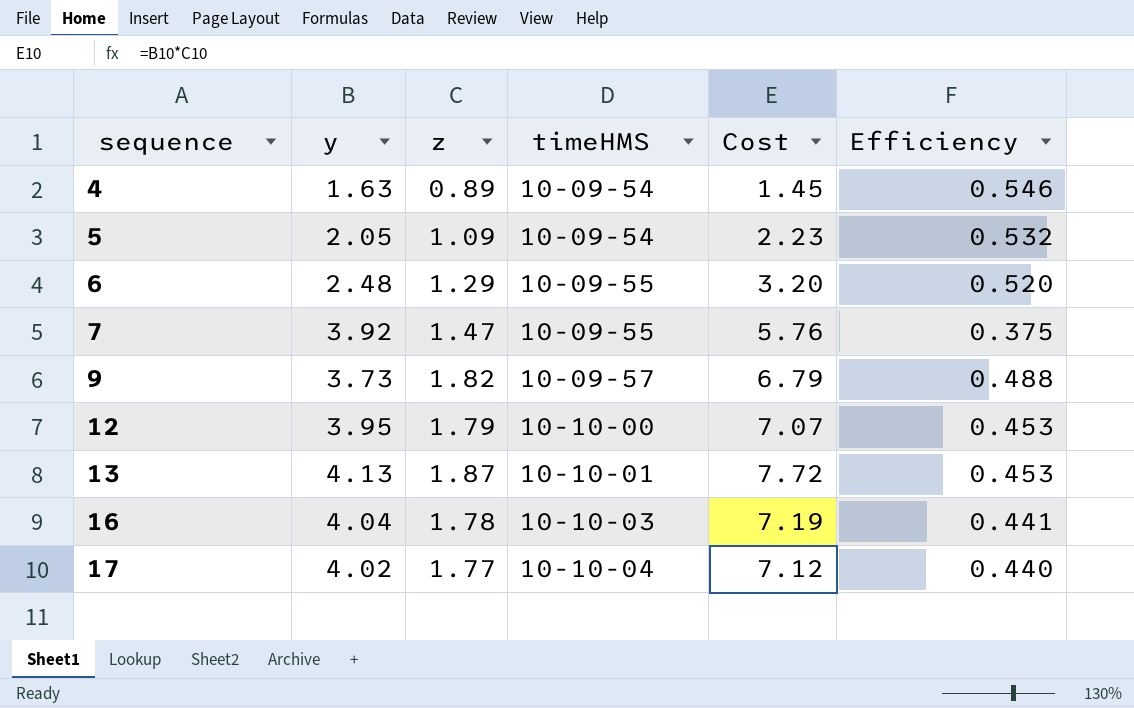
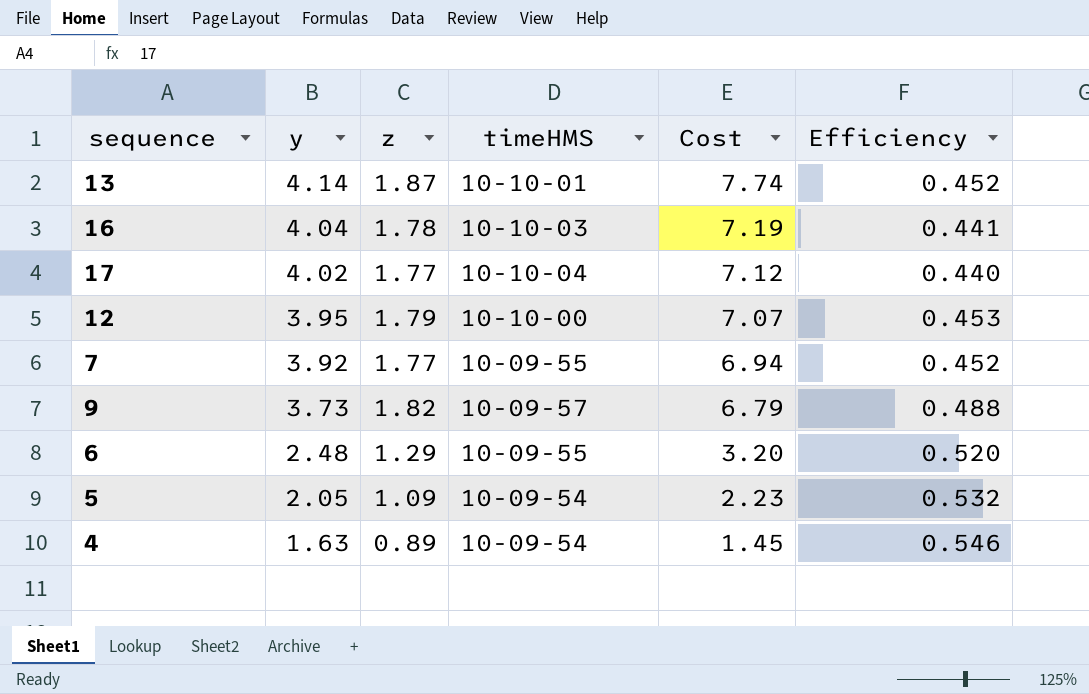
row order: sequence ascending -> y descending
13 | y: 4.13 -> 4.14
13 | Cost: 7.72 -> 7.74
13 | Efficiency: 0.453 -> 0.452
7 | z: 1.47 -> 1.77
7 | Cost: 5.76 -> 6.94
7 | Efficiency: 0.375 -> 0.452

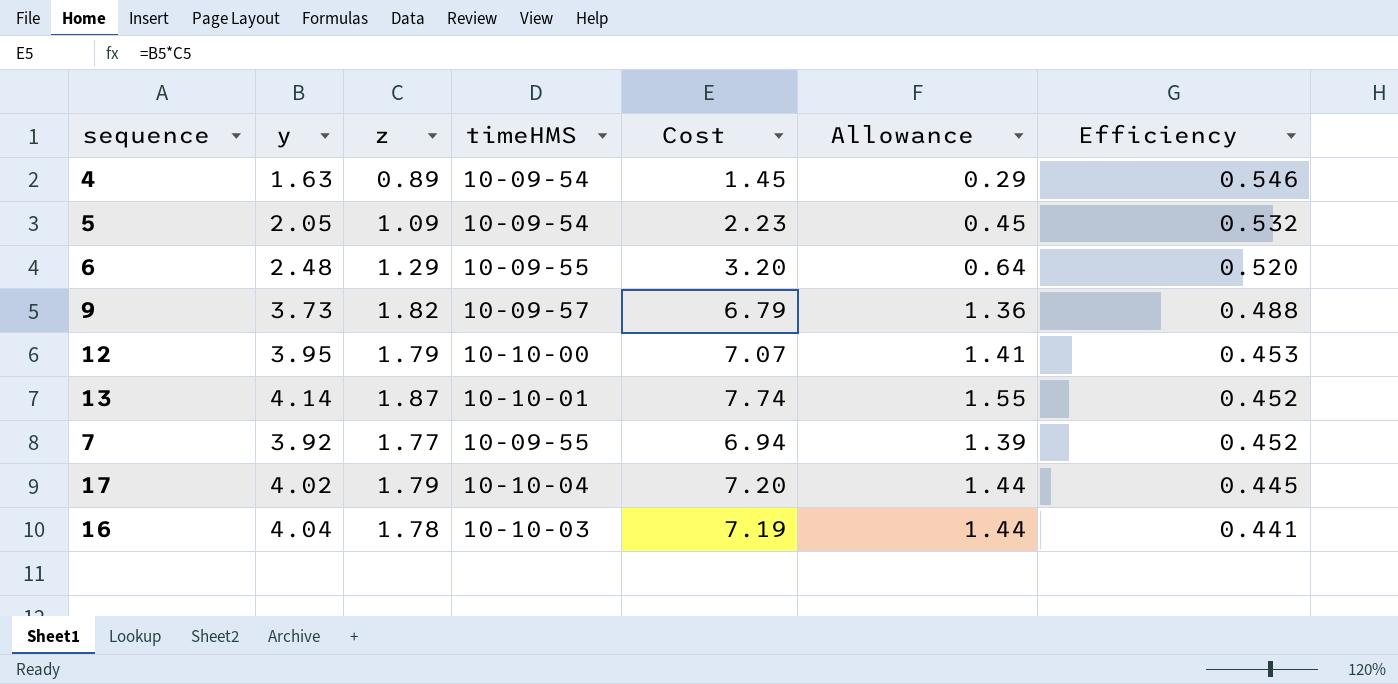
row order: y descending -> Efficiency descending
column Allowance | formula: none -> [Cost] * 0.2
17 | z: 1.77 -> 1.79
17 | Cost: 7.12 -> 7.20
17 | Efficiency: 0.440 -> 0.445

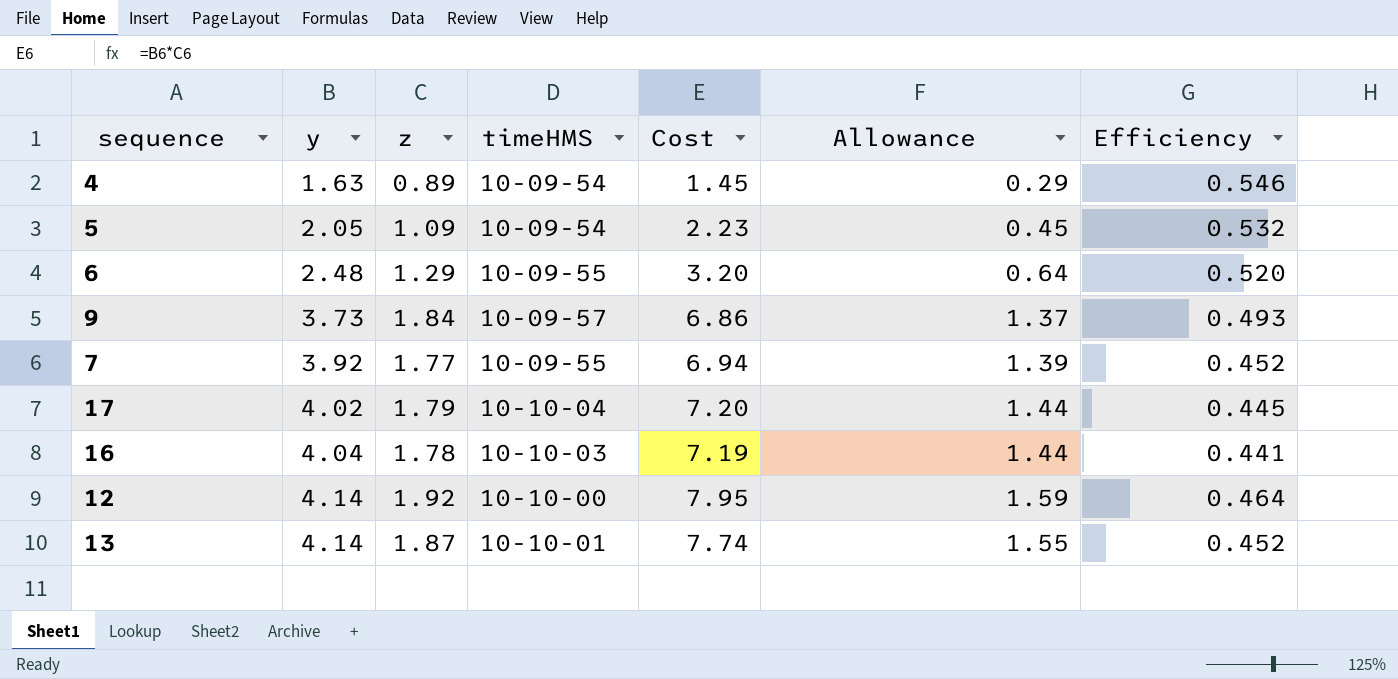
row order: Efficiency descending -> y ascending
9 | z: 1.82 -> 1.84
9 | Cost: 6.79 -> 6.86
9 | Allowance: 1.36 -> 1.37
9 | Efficiency: 0.488 -> 0.493
12 | y: 3.95 -> 4.14
12 | z: 1.79 -> 1.92
12 | Cost: 7.07 -> 7.95
12 | Allowance: 1.41 -> 1.59
12 | Efficiency: 0.453 -> 0.464

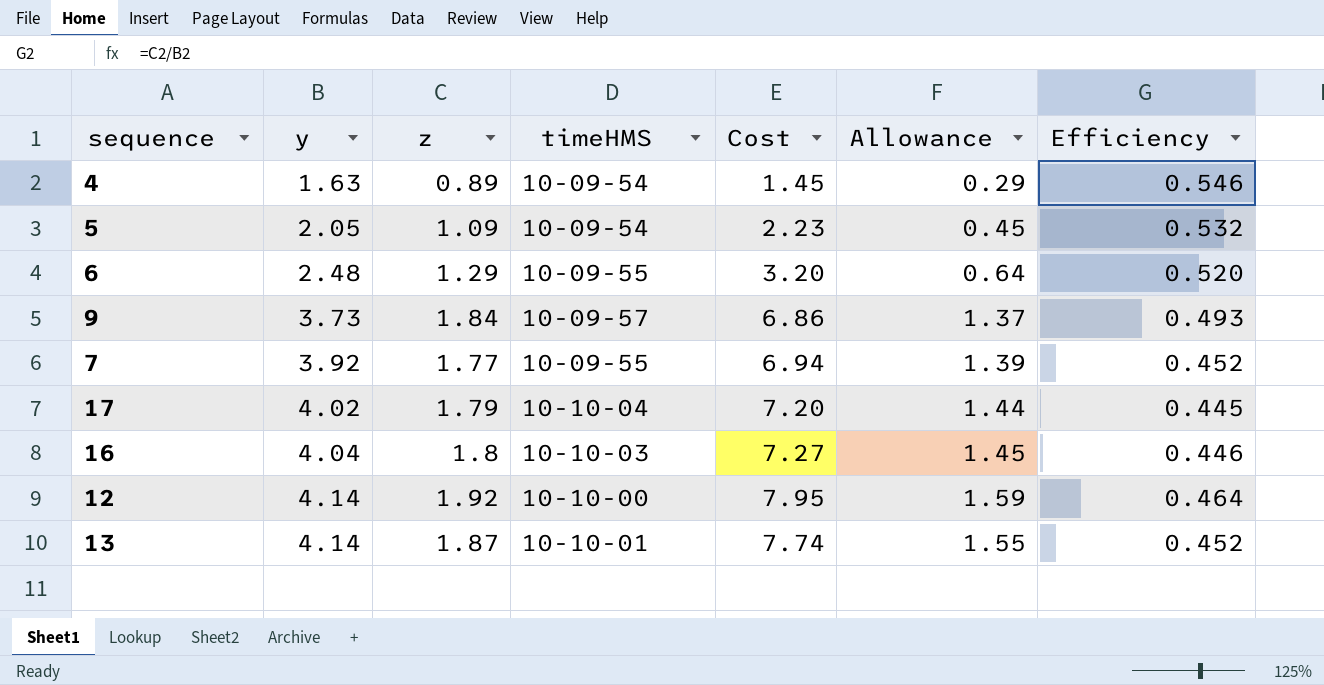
16 | z: 1.78 -> 1.8
16 | Cost: 7.19 -> 7.27
16 | Allowance: 1.44 -> 1.45
16 | Efficiency: 0.441 -> 0.446

